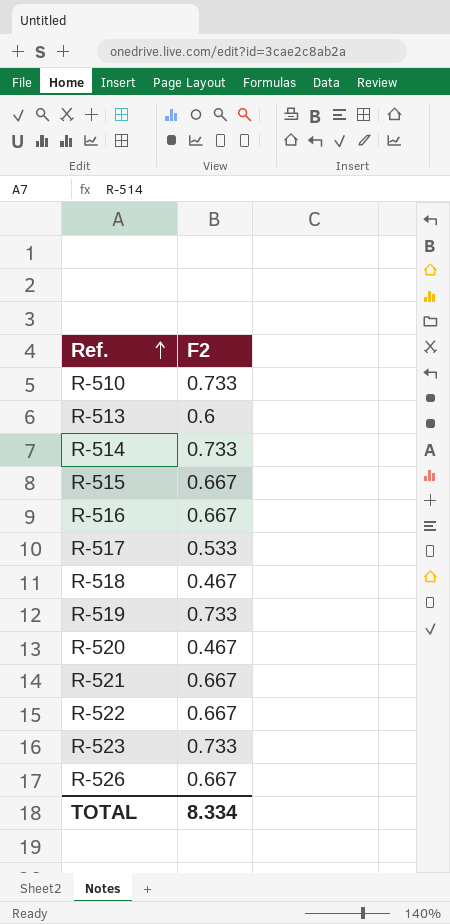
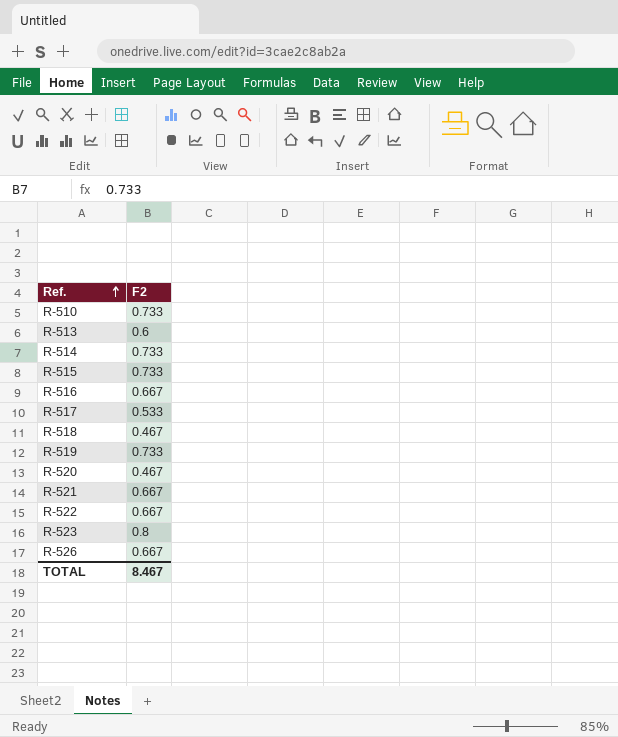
R-515 | F2: 0.667 -> 0.733
R-523 | F2: 0.733 -> 0.8
TOTAL | F2: 8.334 -> 8.467

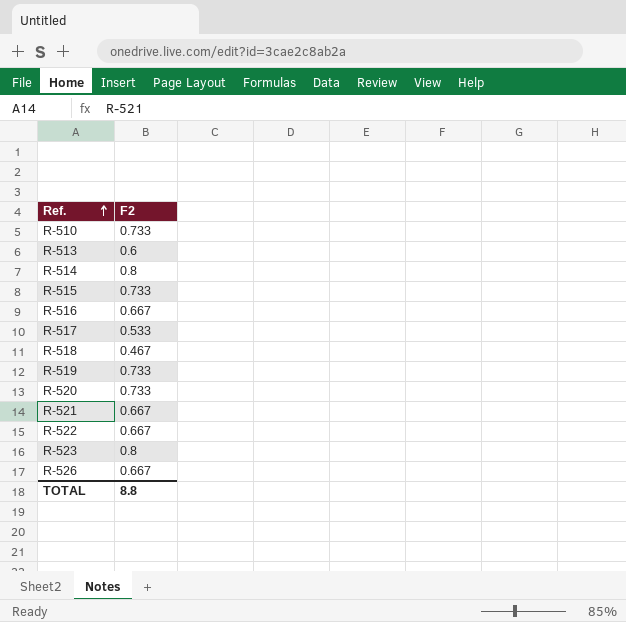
R-514 | F2: 0.733 -> 0.8
R-520 | F2: 0.467 -> 0.733
TOTAL | F2: 8.467 -> 8.8

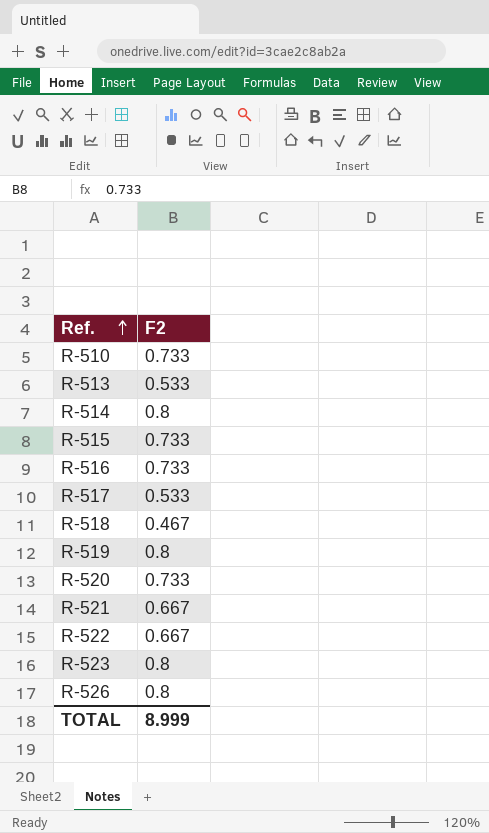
R-513 | F2: 0.6 -> 0.533
R-516 | F2: 0.667 -> 0.733
R-519 | F2: 0.733 -> 0.8
R-526 | F2: 0.667 -> 0.8
TOTAL | F2: 8.8 -> 8.999

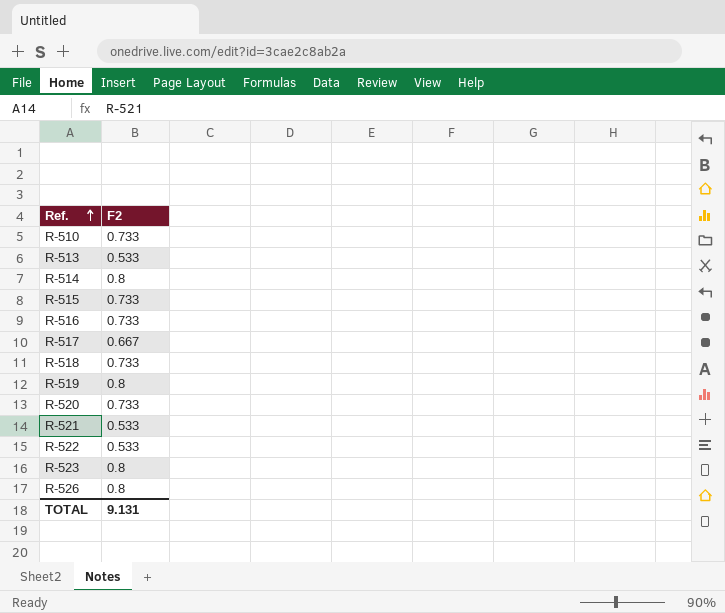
R-517 | F2: 0.533 -> 0.667
R-518 | F2: 0.467 -> 0.733
R-521 | F2: 0.667 -> 0.533
R-522 | F2: 0.667 -> 0.533
TOTAL | F2: 8.999 -> 9.131

